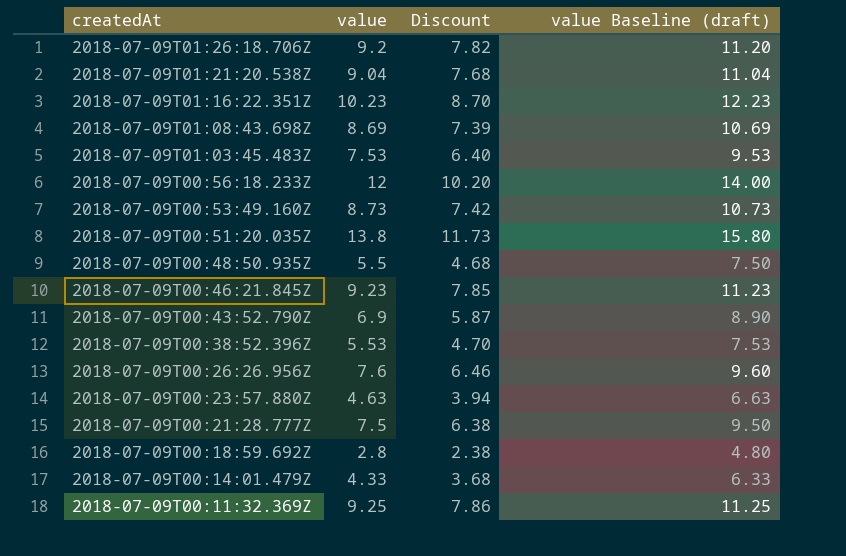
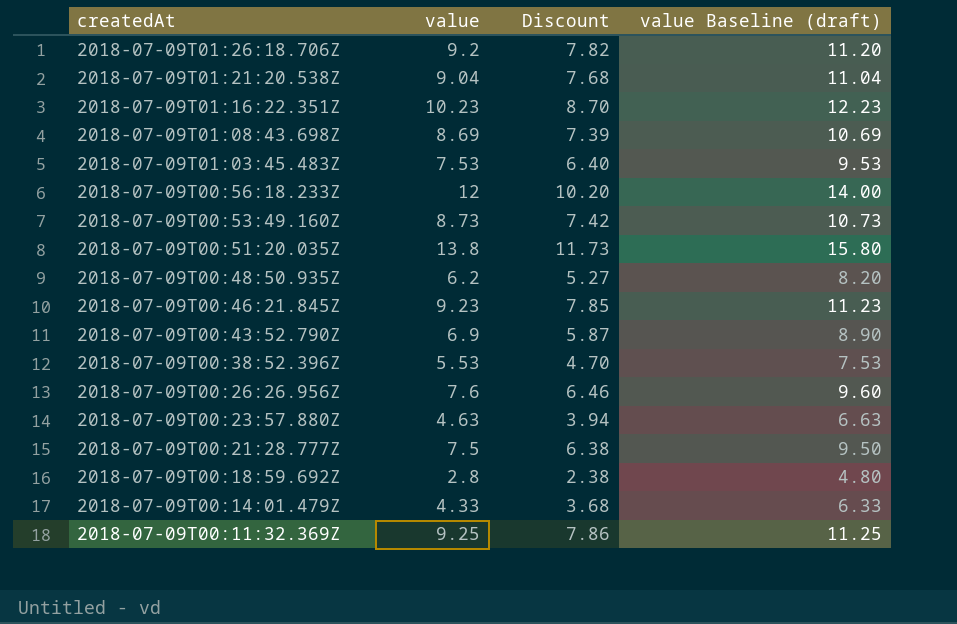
2018-07-09T00:48:50.935Z | value: 5.5 -> 6.2
2018-07-09T00:48:50.935Z | Discount: 4.68 -> 5.27
2018-07-09T00:48:50.935Z | value Baseline (draft): 7.50 -> 8.20

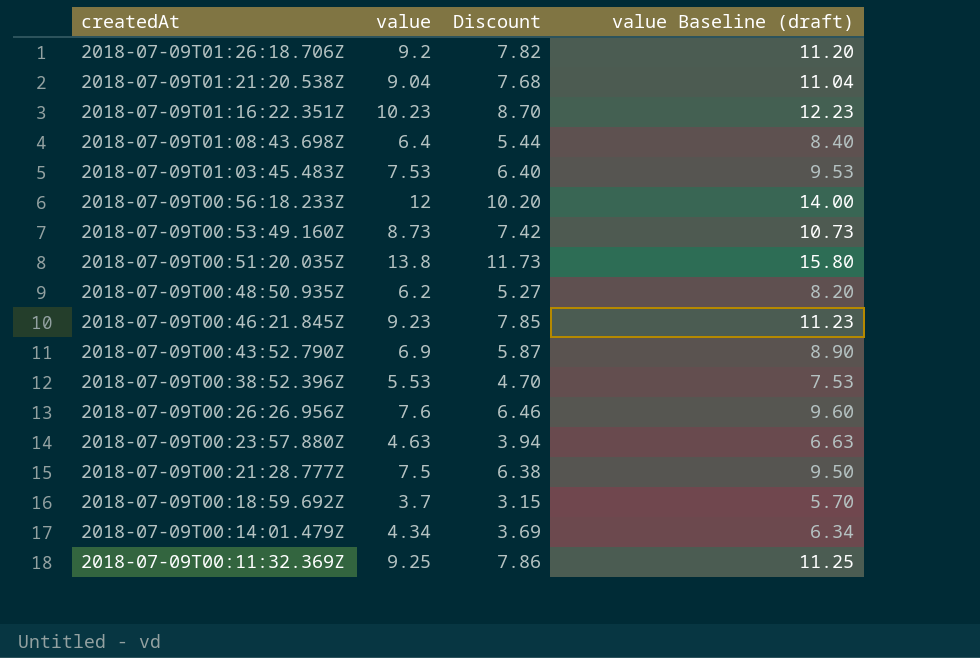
2018-07-09T01:08:43.698Z | value: 8.69 -> 6.4
2018-07-09T01:08:43.698Z | Discount: 7.39 -> 5.44
2018-07-09T01:08:43.698Z | value Baseline (draft): 10.69 -> 8.40
2018-07-09T00:18:59.692Z | value: 2.8 -> 3.7
2018-07-09T00:18:59.692Z | Discount: 2.38 -> 3.15
2018-07-09T00:18:59.692Z | value Baseline (draft): 4.80 -> 5.70
2018-07-09T00:14:01.479Z | value: 4.33 -> 4.34
2018-07-09T00:14:01.479Z | Discount: 3.68 -> 3.69
2018-07-09T00:14:01.479Z | value Baseline (draft): 6.33 -> 6.34

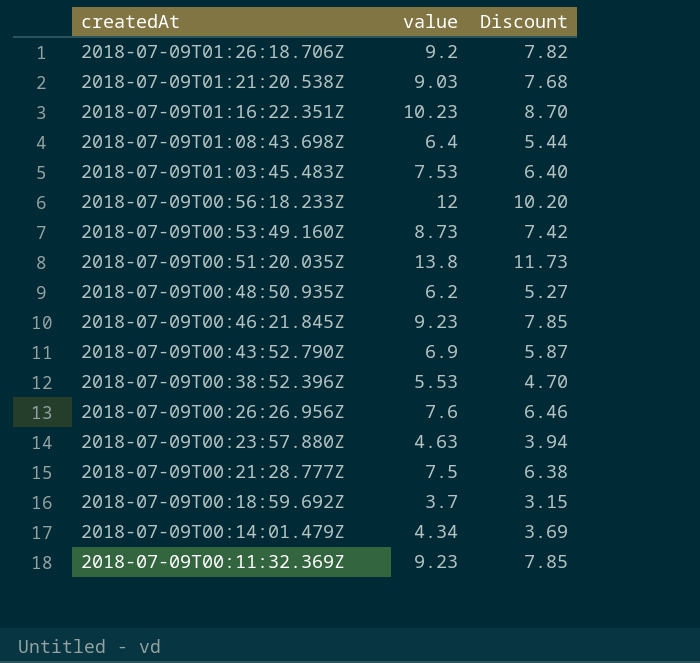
column value Baseline (draft) | formula: [value] + 2 -> none
2018-07-09T01:21:20.538Z | value: 9.04 -> 9.03
2018-07-09T00:11:32.369Z | value: 9.25 -> 9.23
2018-07-09T00:11:32.369Z | Discount: 7.86 -> 7.85

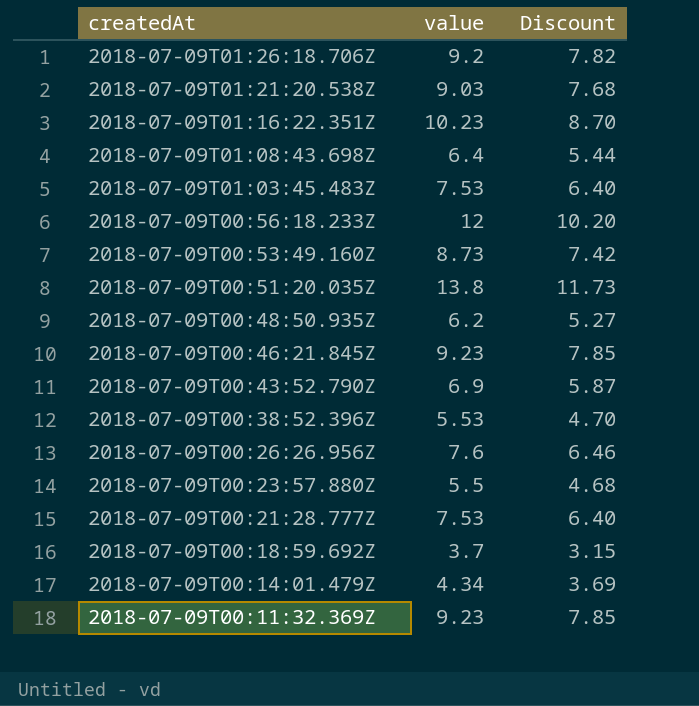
2018-07-09T00:23:57.880Z | value: 4.63 -> 5.5
2018-07-09T00:23:57.880Z | Discount: 3.94 -> 4.68
2018-07-09T00:21:28.777Z | value: 7.5 -> 7.53
2018-07-09T00:21:28.777Z | Discount: 6.38 -> 6.40

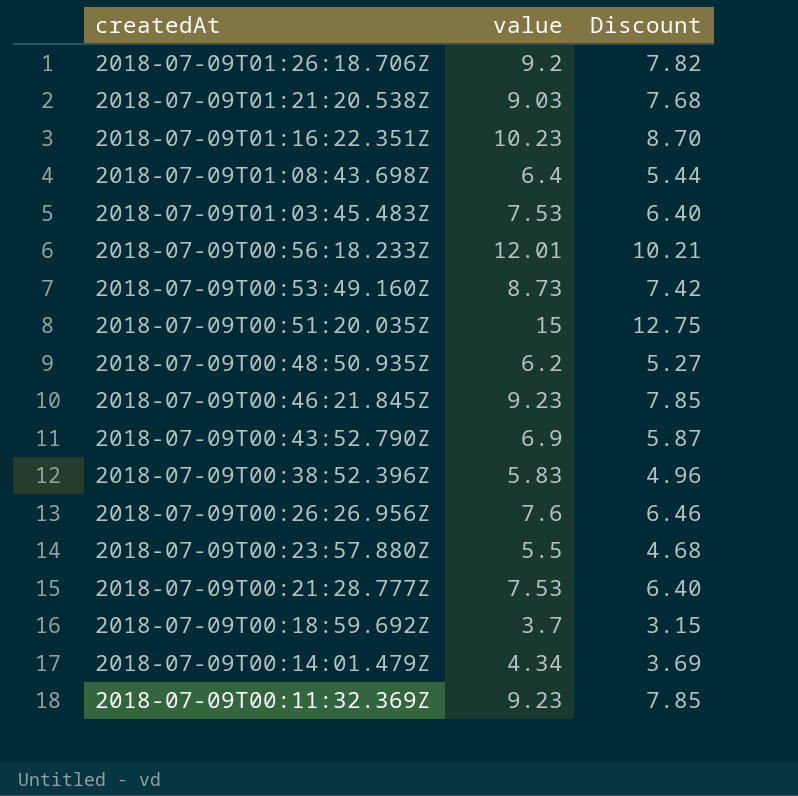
2018-07-09T00:56:18.233Z | value: 12 -> 12.01
2018-07-09T00:56:18.233Z | Discount: 10.20 -> 10.21
2018-07-09T00:51:20.035Z | value: 13.8 -> 15
2018-07-09T00:51:20.035Z | Discount: 11.73 -> 12.75
2018-07-09T00:38:52.396Z | value: 5.53 -> 5.83
2018-07-09T00:38:52.396Z | Discount: 4.70 -> 4.96

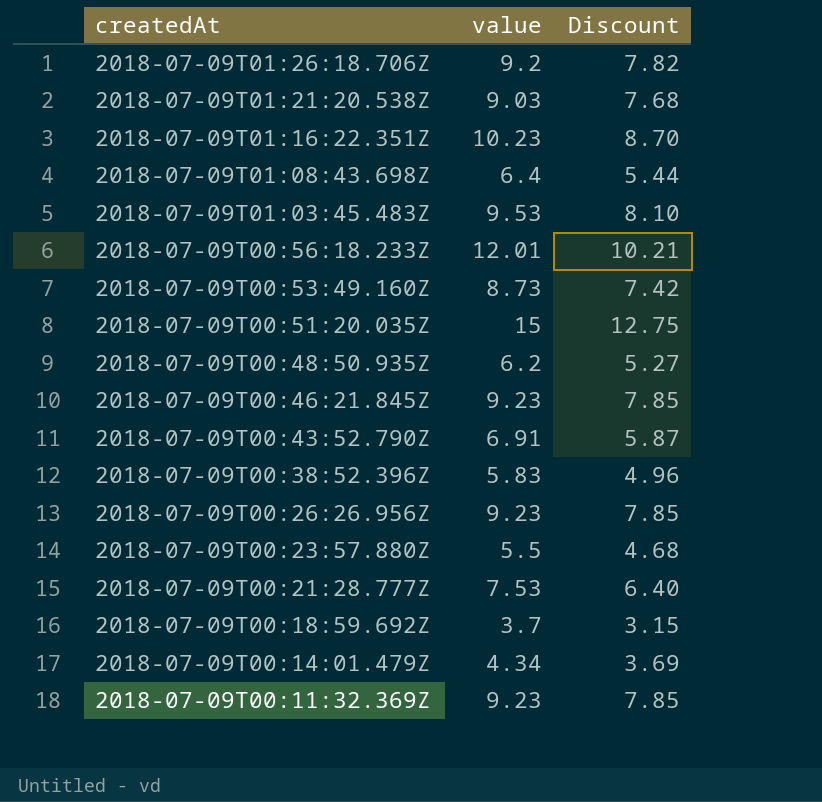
2018-07-09T01:03:45.483Z | value: 7.53 -> 9.53
2018-07-09T01:03:45.483Z | Discount: 6.40 -> 8.10
2018-07-09T00:43:52.790Z | value: 6.9 -> 6.91
2018-07-09T00:26:26.956Z | value: 7.6 -> 9.23
2018-07-09T00:26:26.956Z | Discount: 6.46 -> 7.85

